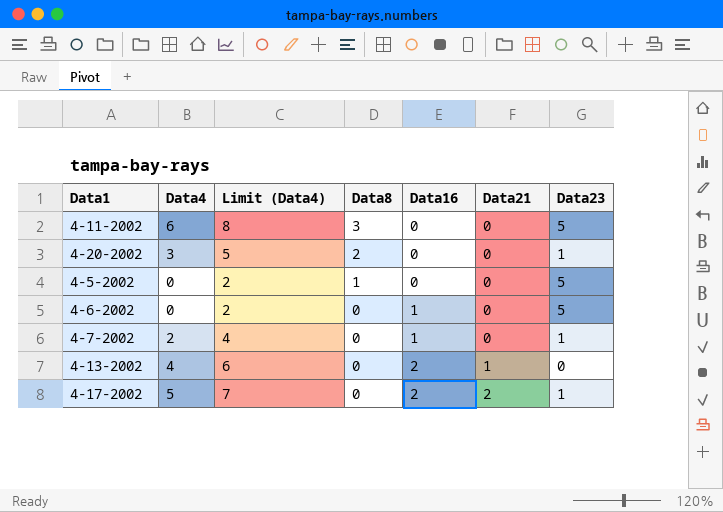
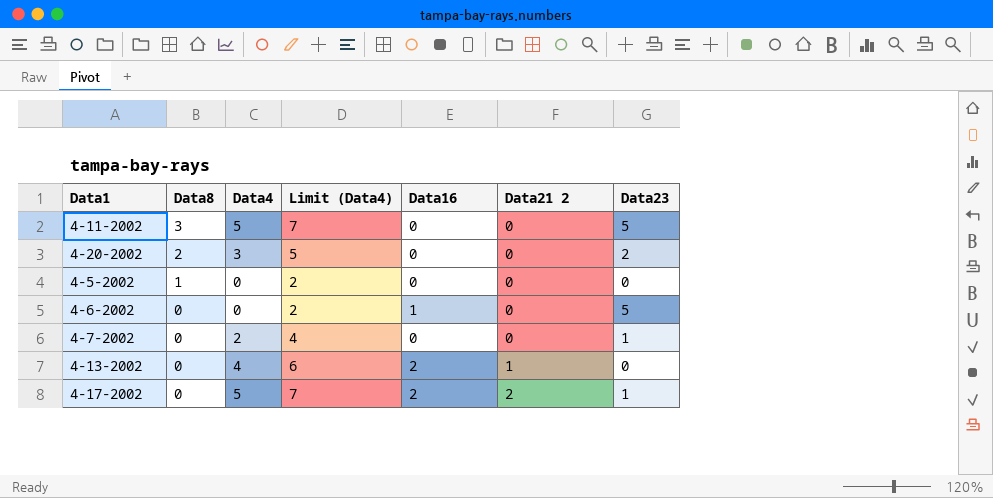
column Data8 | position: 4 -> 2
column name: Data21 -> Data21 2
4-11-2002 | Data4: 6 -> 5
4-11-2002 | Limit (Data4): 8 -> 7
4-20-2002 | Data23: 1 -> 2
4-5-2002 | Data23: 5 -> 0
4-7-2002 | Data16: 1 -> 0

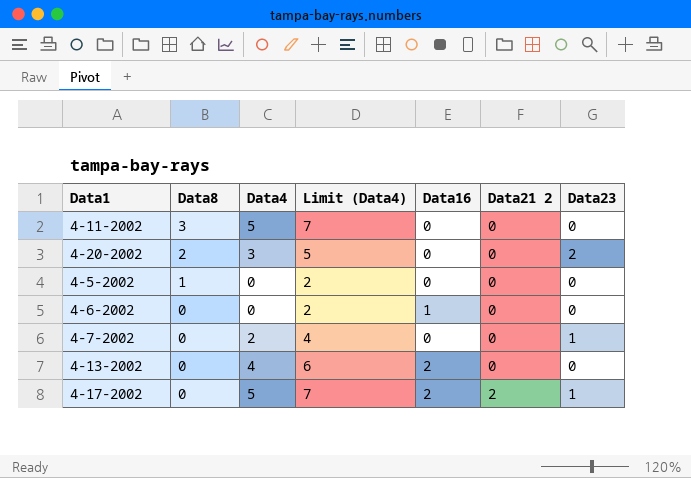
4-11-2002 | Data23: 5 -> 0
4-6-2002 | Data23: 5 -> 0
4-13-2002 | Data21 2: 1 -> 0

